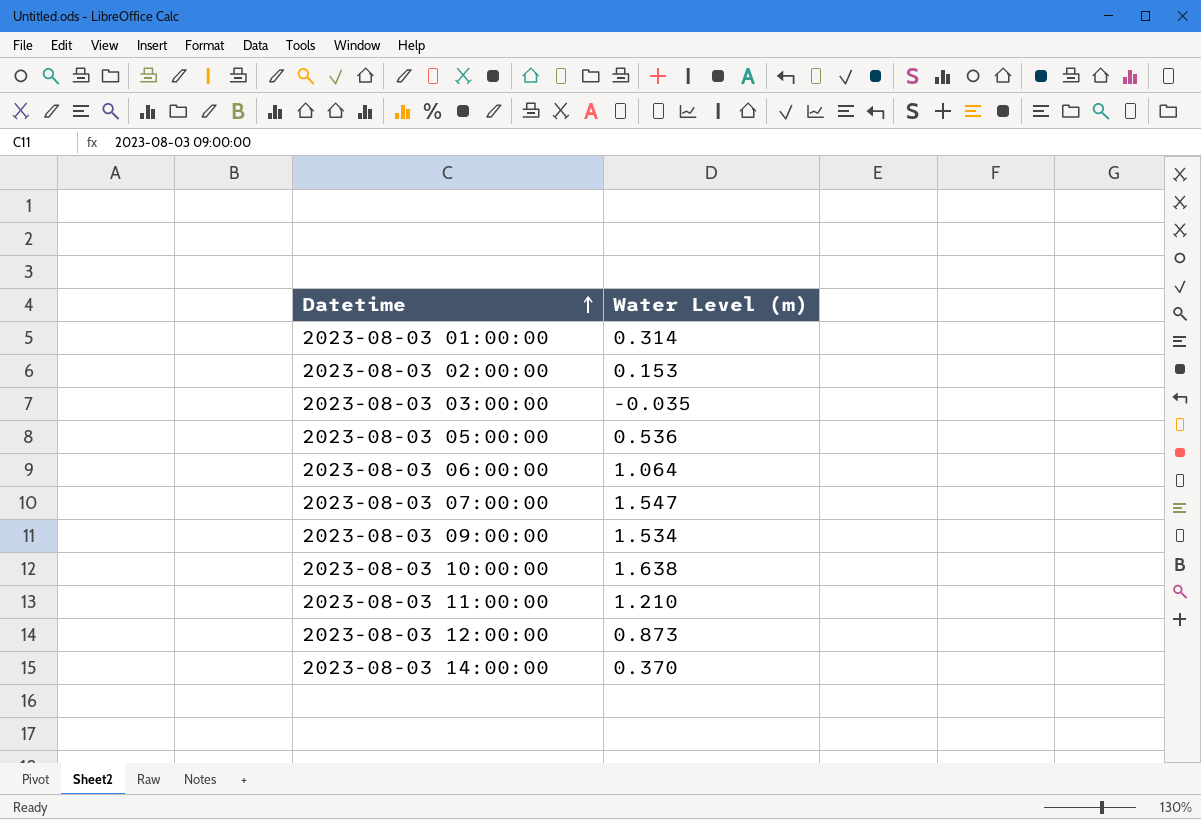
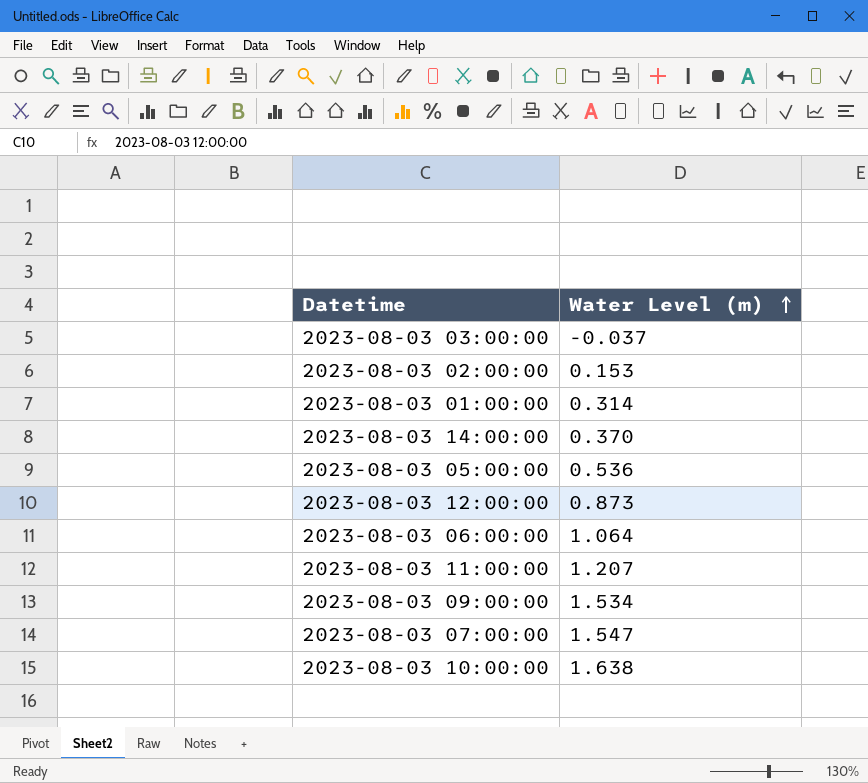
row order: Datetime ascending -> Water Level (m) ascending
2023-08-03 03:00:00 | Water Level (m): -0.035 -> -0.037
2023-08-03 11:00:00 | Water Level (m): 1.210 -> 1.207

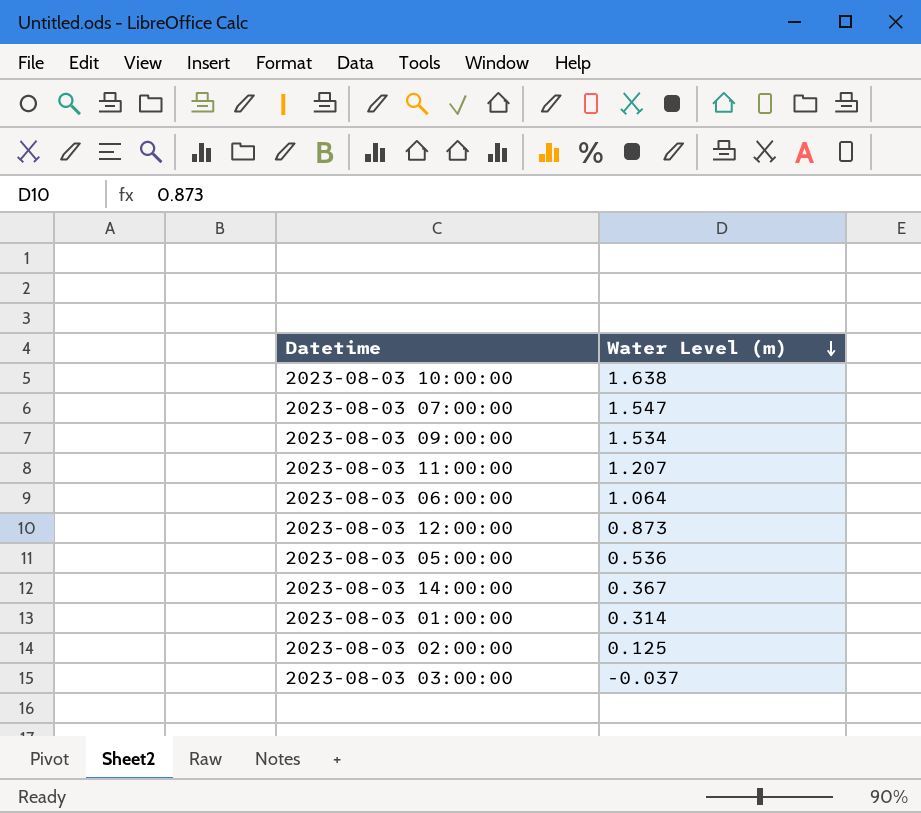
row order: Water Level (m) ascending -> Water Level (m) descending
2023-08-03 14:00:00 | Water Level (m): 0.370 -> 0.367
2023-08-03 02:00:00 | Water Level (m): 0.153 -> 0.125

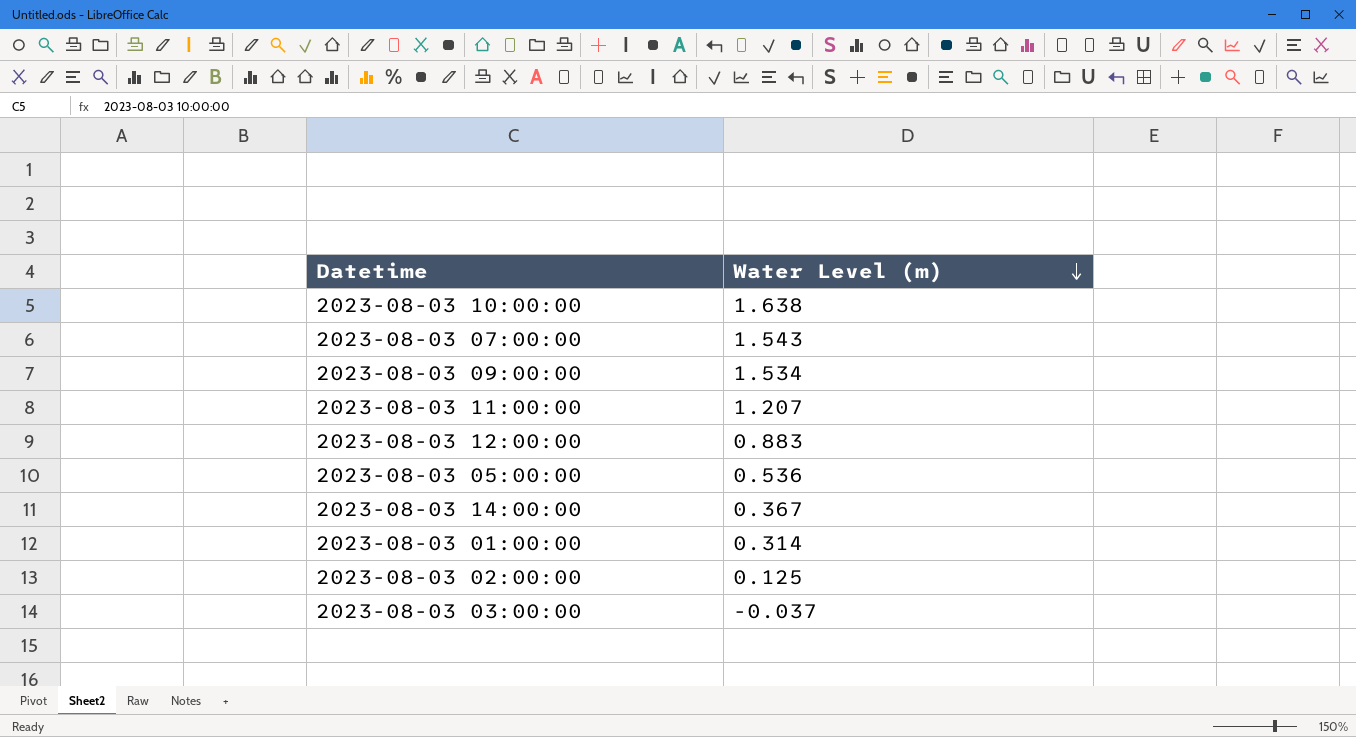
row 2023-08-03 06:00:00: 1.064 -> none
2023-08-03 07:00:00 | Water Level (m): 1.547 -> 1.543
2023-08-03 12:00:00 | Water Level (m): 0.873 -> 0.883

